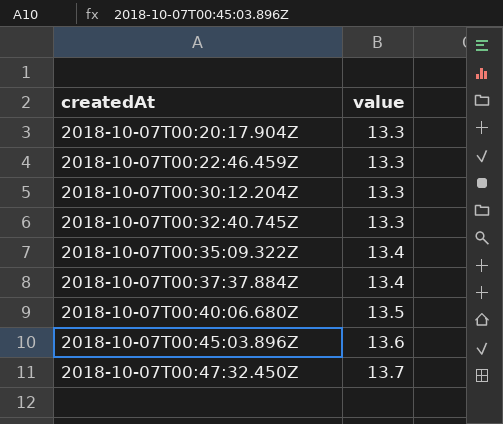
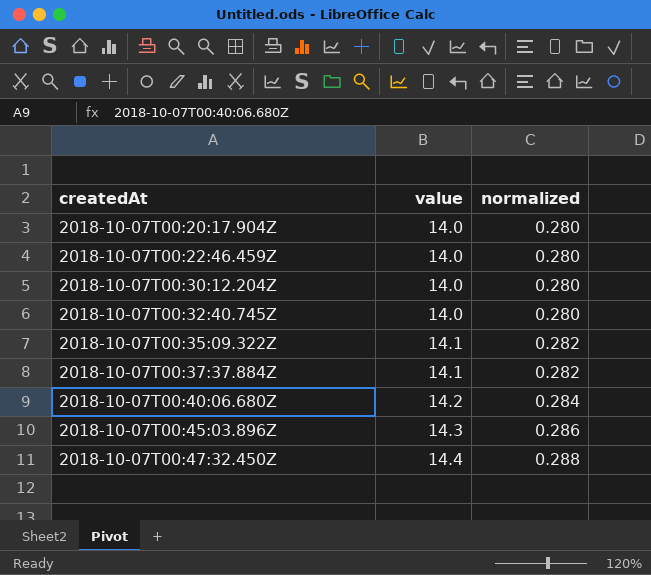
column normalized | formula: none -> [value] * 0.02
2018-10-07T00:20:17.904Z | value: 13.3 -> 14.0
2018-10-07T00:22:46.459Z | value: 13.3 -> 14.0
2018-10-07T00:30:12.204Z | value: 13.3 -> 14.0
2018-10-07T00:32:40.745Z | value: 13.3 -> 14.0
2018-10-07T00:35:09.322Z | value: 13.4 -> 14.1
2018-10-07T00:37:37.884Z | value: 13.4 -> 14.1
2018-10-07T00:40:06.680Z | value: 13.5 -> 14.2
2018-10-07T00:45:03.896Z | value: 13.6 -> 14.3
2018-10-07T00:47:32.450Z | value: 13.7 -> 14.4

